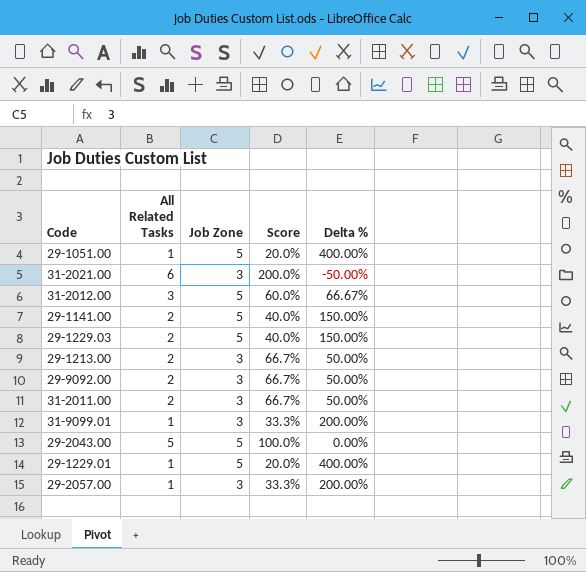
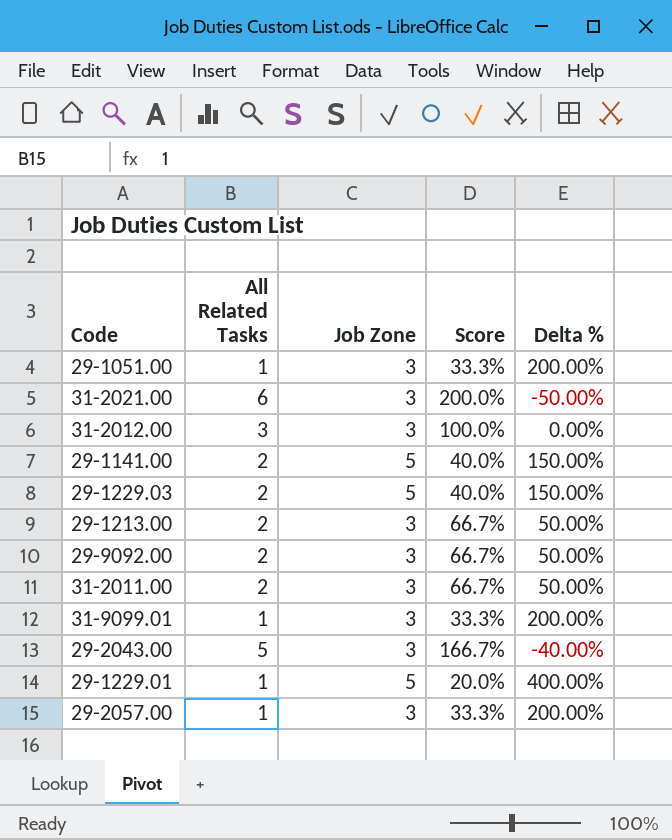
29-1051.00 | Job Zone: 5 -> 3
29-1051.00 | Score: 20.0% -> 33.3%
29-1051.00 | Delta %: 400.00% -> 200.00%
31-2012.00 | Job Zone: 5 -> 3
31-2012.00 | Score: 60.0% -> 100.0%
31-2012.00 | Delta %: 66.67% -> 0.00%
29-2043.00 | Job Zone: 5 -> 3
29-2043.00 | Score: 100.0% -> 166.7%
29-2043.00 | Delta %: 0.00% -> -40.00%

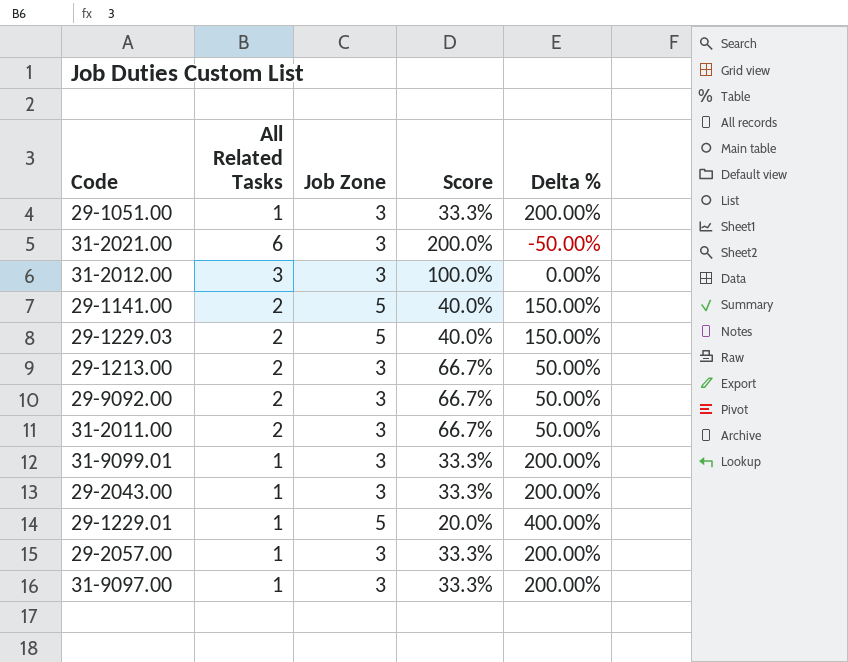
29-2043.00 | All Related Tasks: 5 -> 1
29-2043.00 | Score: 166.7% -> 33.3%
29-2043.00 | Delta %: -40.00% -> 200.00%
row 31-9097.00: none -> 1 | 3 | 33.3% | 200.00%

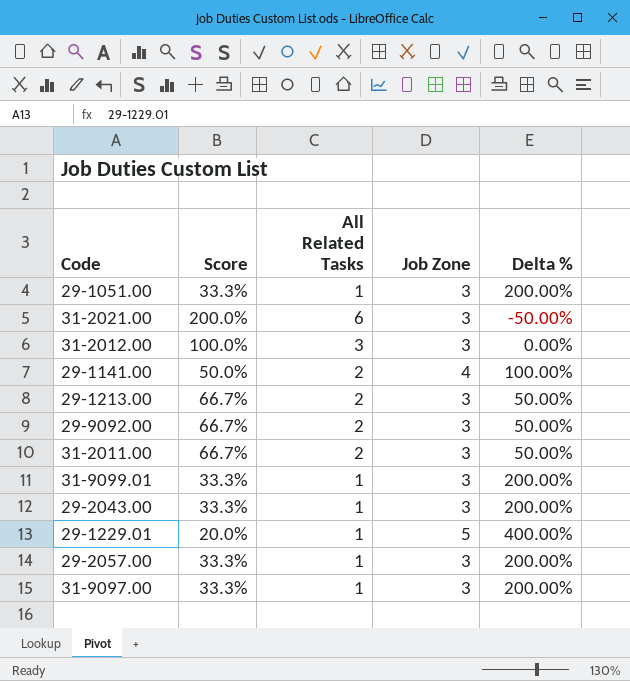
column Score | position: 4 -> 2
row 29-1229.03: 2 | 5 | 40.0% | 150.00% -> none
29-1141.00 | Score: 40.0% -> 50.0%
29-1141.00 | Job Zone: 5 -> 4
29-1141.00 | Delta %: 150.00% -> 100.00%

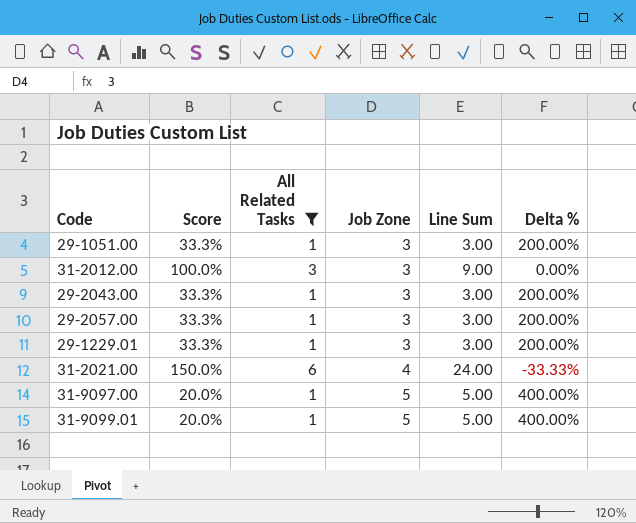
filter: none -> All Related Tasks != 2
row order: none -> Job Zone ascending
column Line Sum | formula: none -> [All Related Tasks] * [Job Zone]
29-1229.01 | Score: 20.0% -> 33.3%
29-1229.01 | Job Zone: 5 -> 3
29-1229.01 | Delta %: 400.00% -> 200.00%
31-2021.00 | Score: 200.0% -> 150.0%
31-2021.00 | Job Zone: 3 -> 4
31-2021.00 | Delta %: -50.00% -> -33.33%
31-9097.00 | Score: 33.3% -> 20.0%
31-9097.00 | Job Zone: 3 -> 5
31-9097.00 | Delta %: 200.00% -> 400.00%
31-9099.01 | Score: 33.3% -> 20.0%
31-9099.01 | Job Zone: 3 -> 5
31-9099.01 | Delta %: 200.00% -> 400.00%

